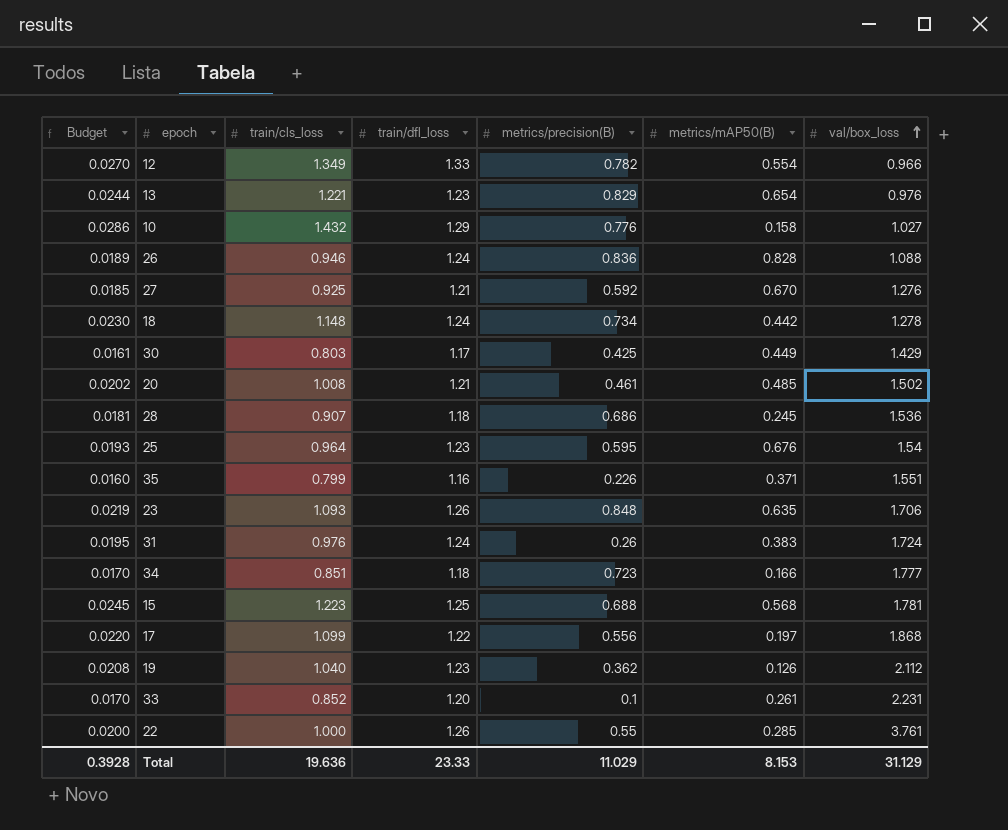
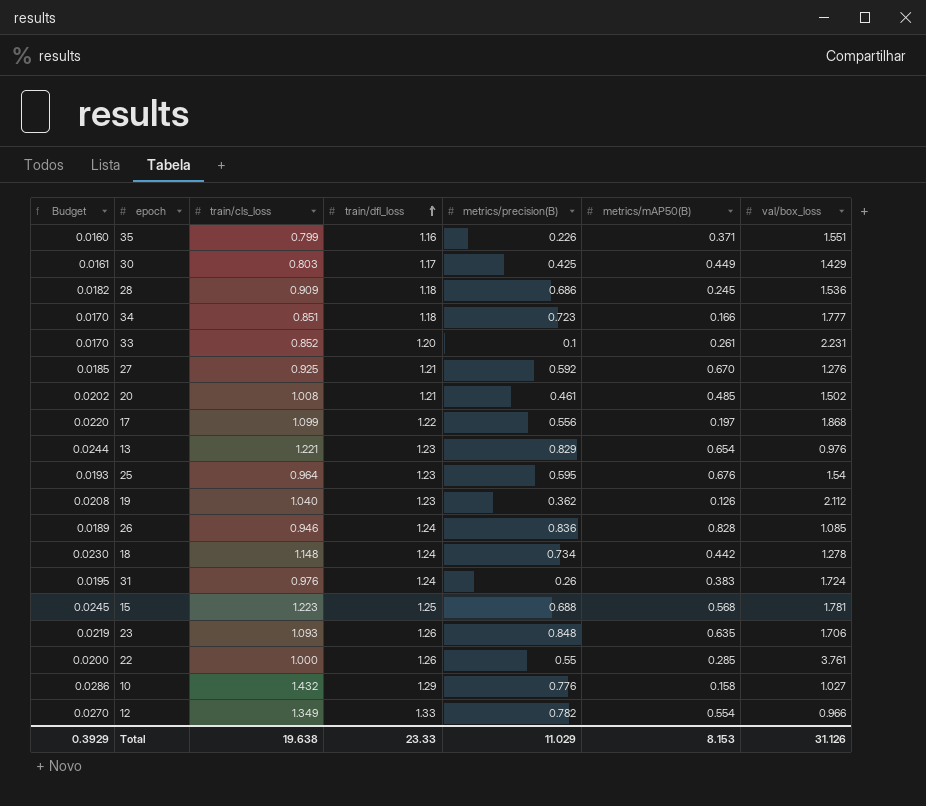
row order: val/box_loss ascending -> train/dfl_loss ascending
28 | Budget: 0.0181 -> 0.0182
28 | train/cls_loss: 0.907 -> 0.909
26 | val/box_loss: 1.088 -> 1.085
Total | Budget: 0.3928 -> 0.3929
Total | train/cls_loss: 19.636 -> 19.638
Total | val/box_loss: 31.129 -> 31.126

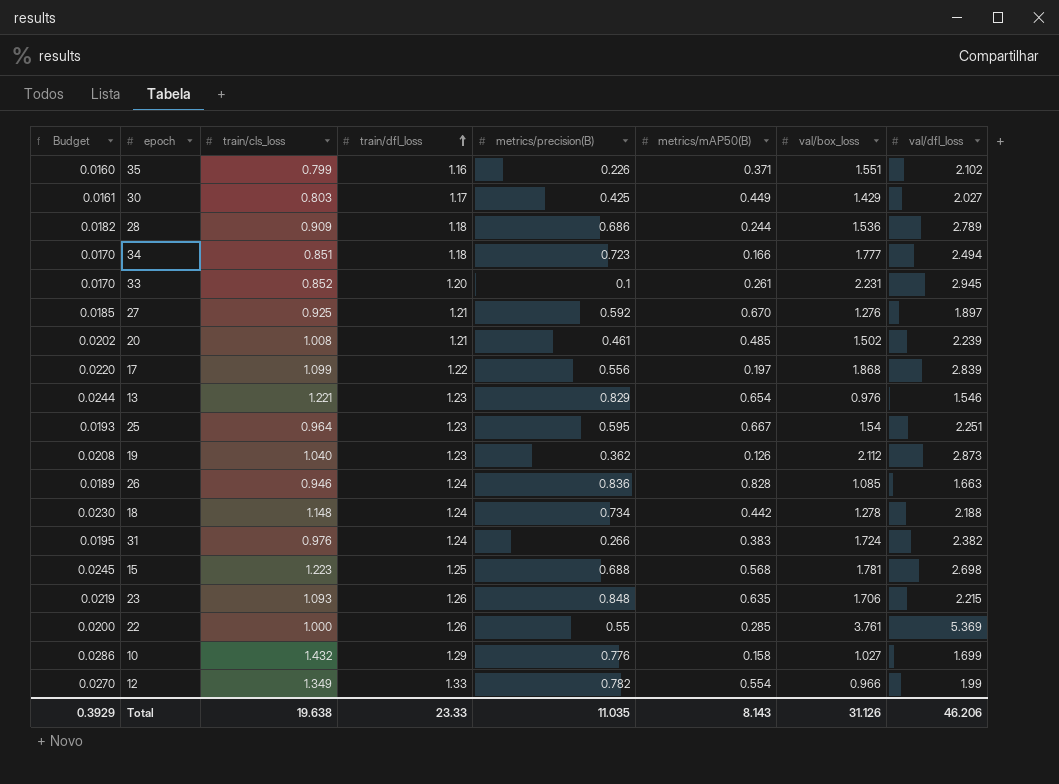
column val/dfl_loss | position: none -> 8
28 | metrics/mAP50(B): 0.245 -> 0.244
25 | metrics/mAP50(B): 0.676 -> 0.667
31 | metrics/precision(B): 0.26 -> 0.266
Total | metrics/precision(B): 11.029 -> 11.035
Total | metrics/mAP50(B): 8.153 -> 8.143

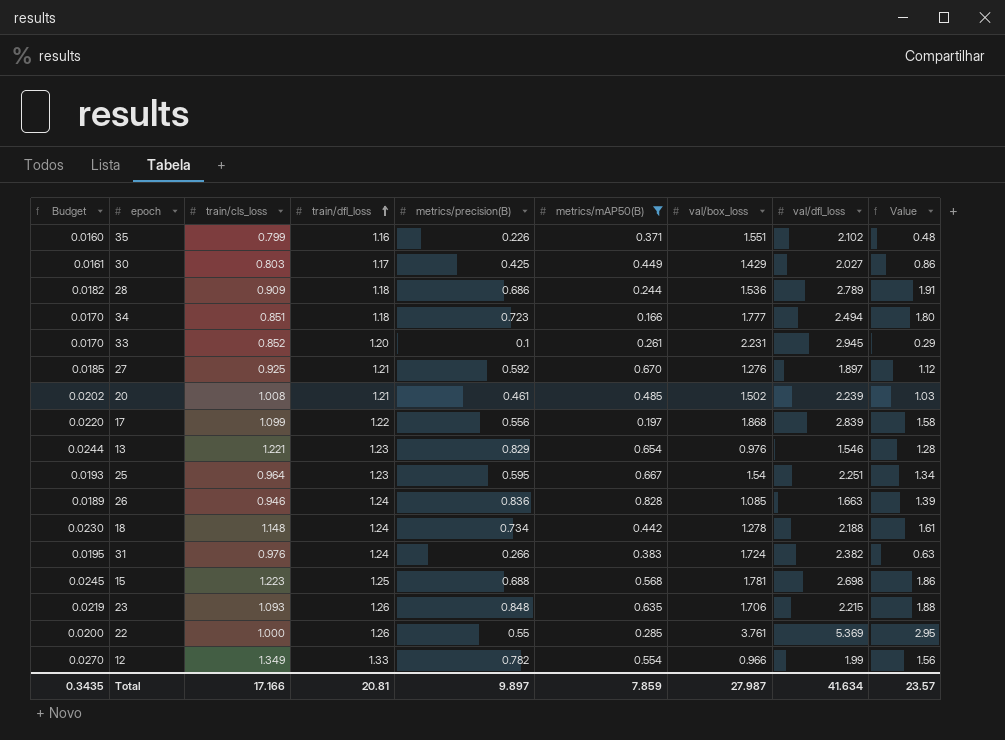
filter: none -> metrics/mAP50(B) >= 0.166
column Value | formula: none -> [metrics/precision(B)] * [val/dfl_loss]
Total | Budget: 0.3929 -> 0.3435
Total | train/cls_loss: 19.638 -> 17.166
Total | train/dfl_loss: 23.33 -> 20.81
Total | metrics/precision(B): 11.035 -> 9.897
Total | metrics/mAP50(B): 8.143 -> 7.859
Total | val/box_loss: 31.126 -> 27.987
Total | val/dfl_loss: 46.206 -> 41.634

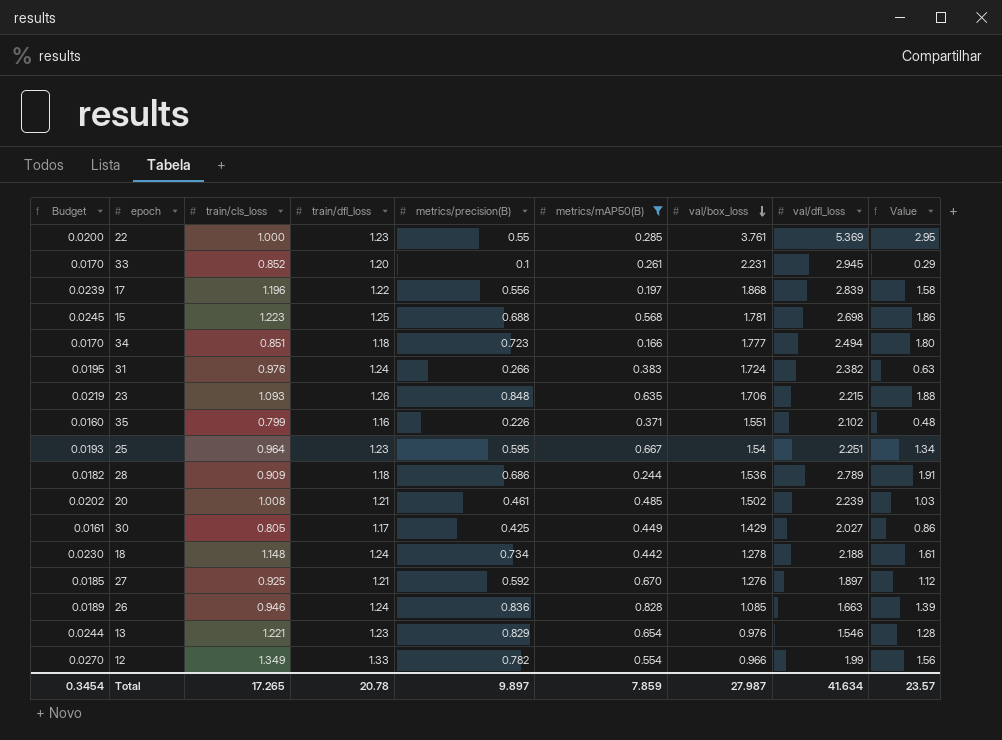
row order: train/dfl_loss ascending -> val/box_loss descending
22 | train/dfl_loss: 1.26 -> 1.23
17 | Budget: 0.0220 -> 0.0239
17 | train/cls_loss: 1.099 -> 1.196
30 | train/cls_loss: 0.803 -> 0.805
Total | Budget: 0.3435 -> 0.3454
Total | train/cls_loss: 17.166 -> 17.265
Total | train/dfl_loss: 20.81 -> 20.78

